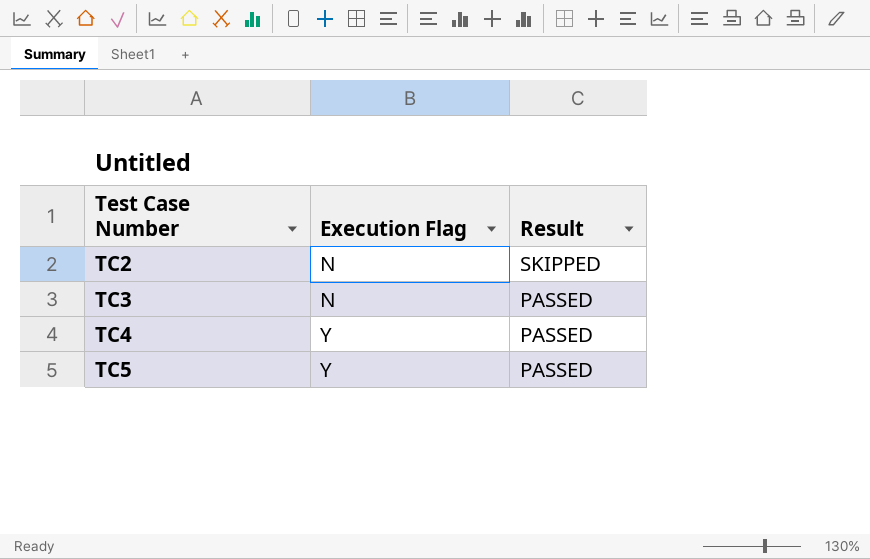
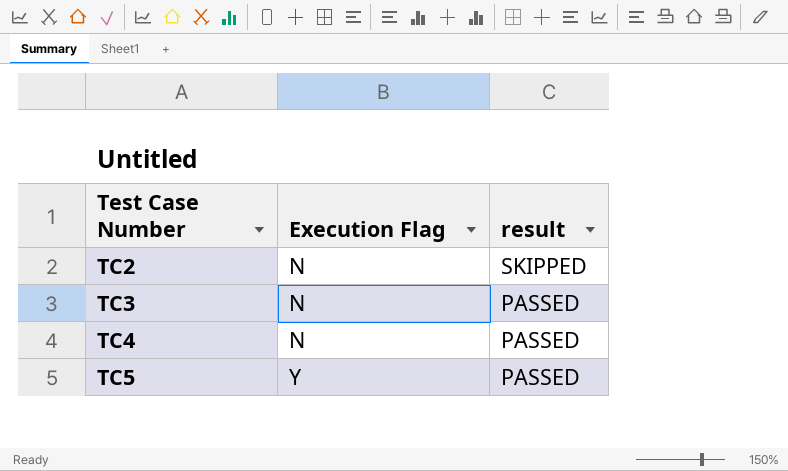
column name: Result -> result
TC4 | Execution Flag: Y -> N

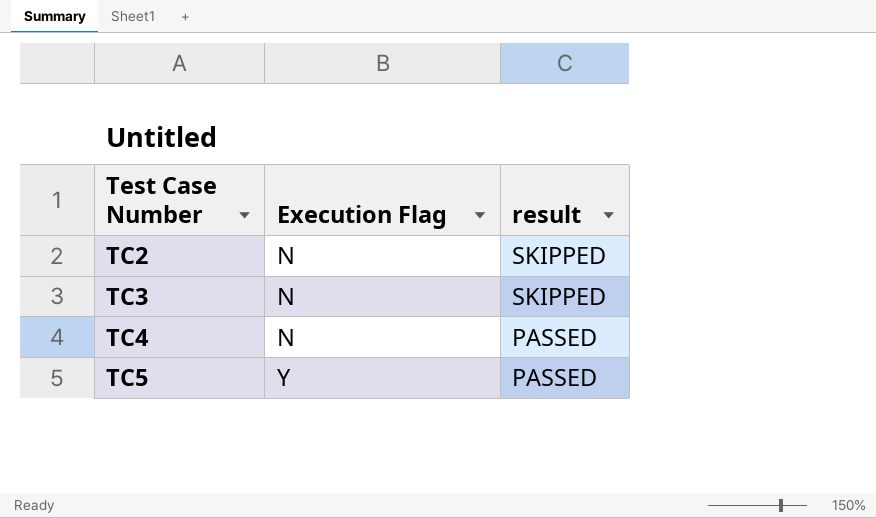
TC3 | result: PASSED -> SKIPPED

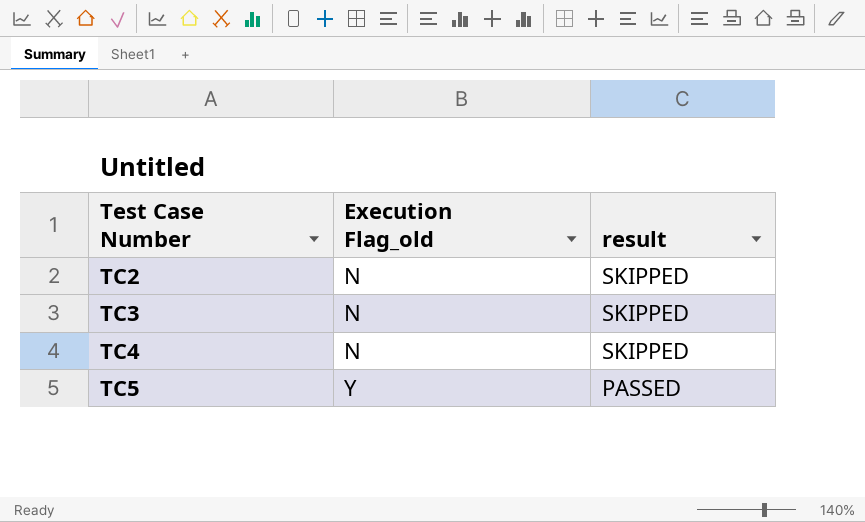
column name: Execution Flag -> Execution Flag_old
TC4 | result: PASSED -> SKIPPED

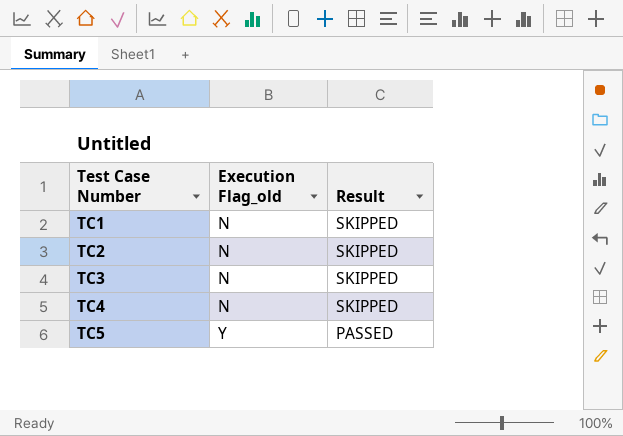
column name: result -> Result
row TC1: none -> N | SKIPPED

